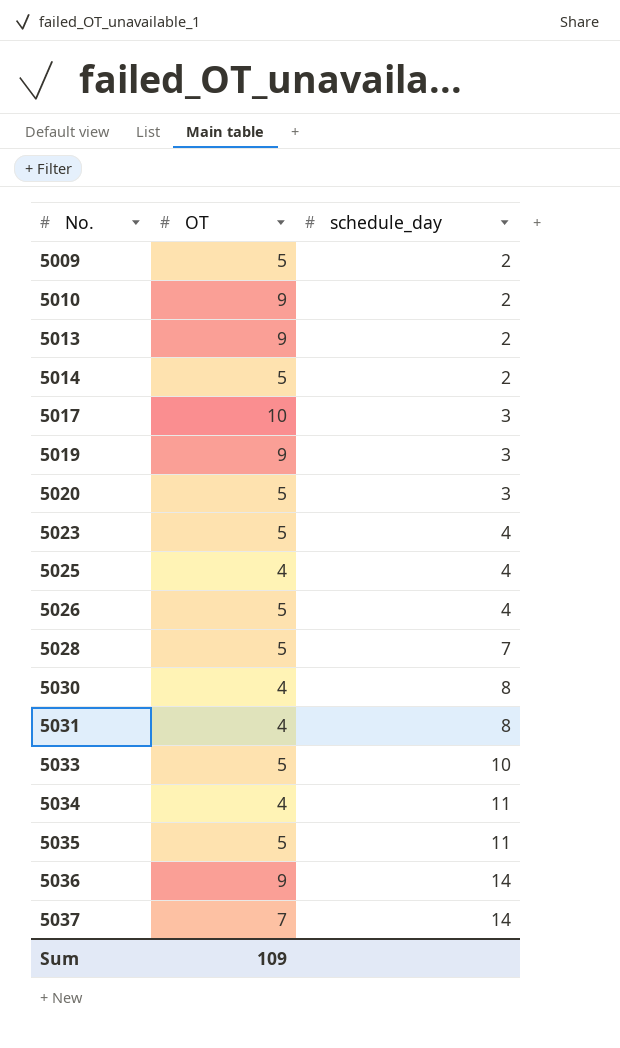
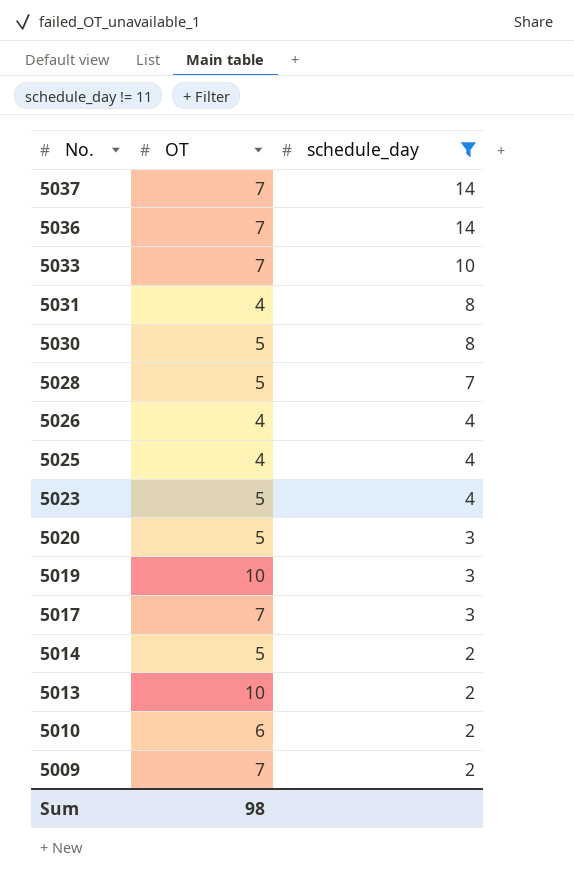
filter: none -> schedule_day != 11
row order: No. ascending -> No. descending
5036 | OT: 9 -> 7
5033 | OT: 5 -> 7
5030 | OT: 4 -> 5
5026 | OT: 5 -> 4
5019 | OT: 9 -> 10
5017 | OT: 10 -> 7
5013 | OT: 9 -> 10
5010 | OT: 9 -> 6
5009 | OT: 5 -> 7
Sum | OT: 109 -> 98

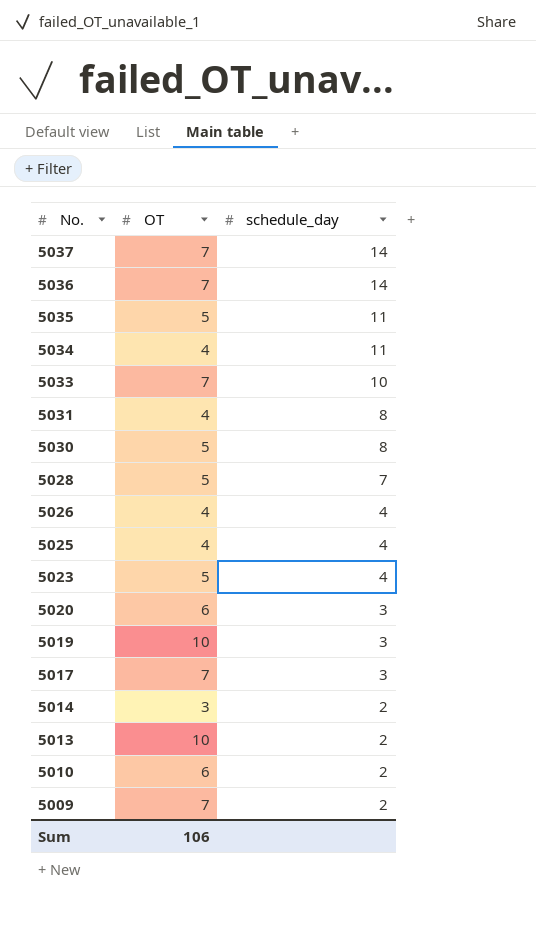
filter: schedule_day != 11 -> none
5020 | OT: 5 -> 6
5014 | OT: 5 -> 3
Sum | OT: 98 -> 106

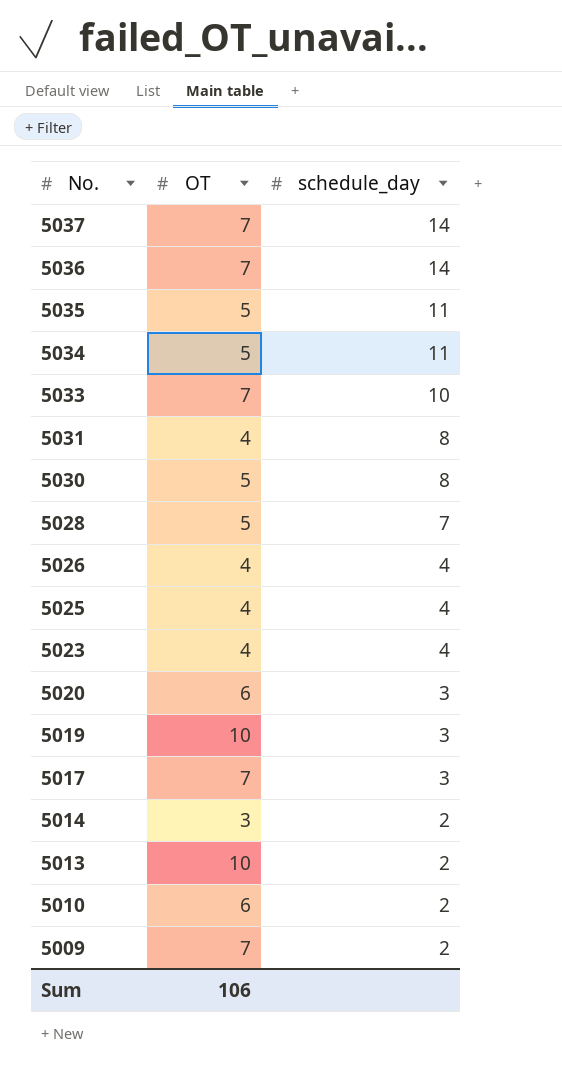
5034 | OT: 4 -> 5
5023 | OT: 5 -> 4

